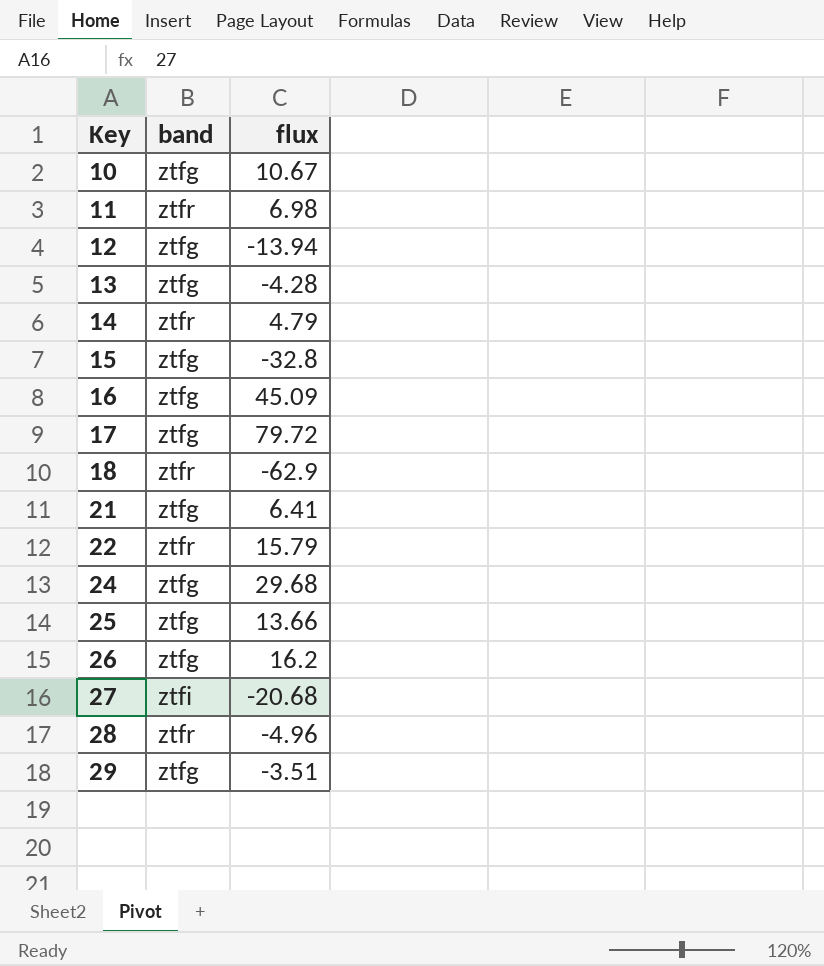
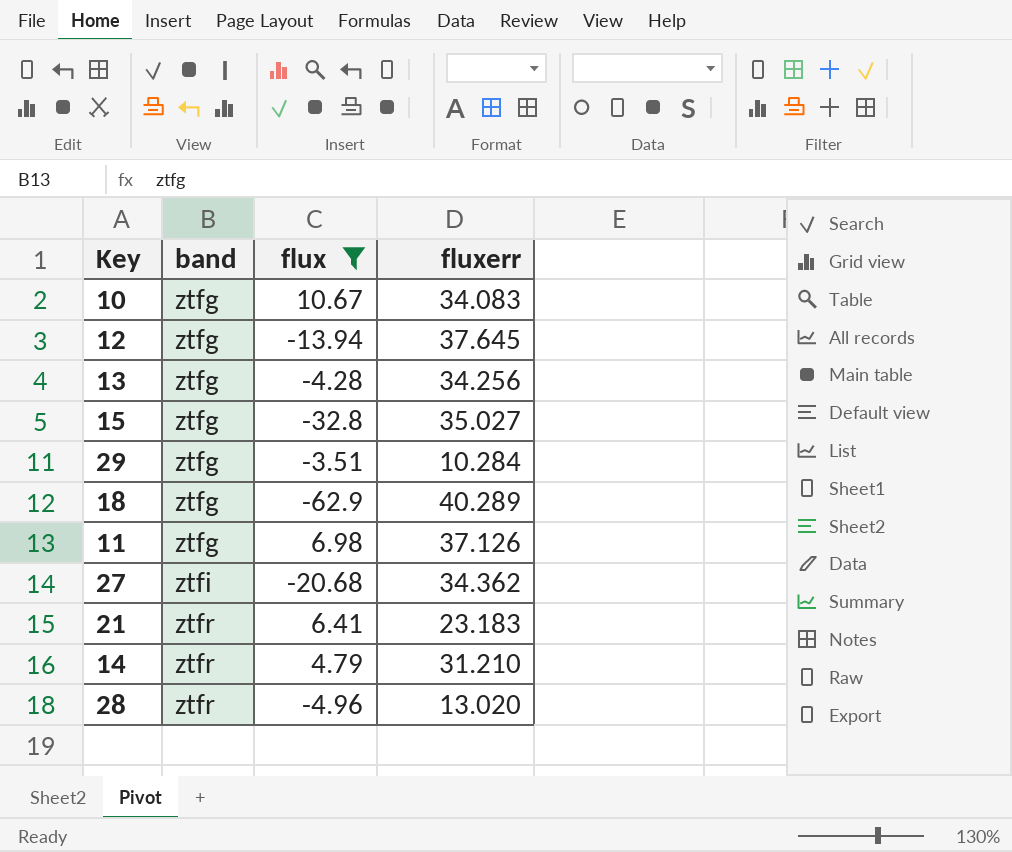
filter: none -> flux <= 10.67
row order: Key ascending -> band ascending
column fluxerr | position: none -> 4
18 | band: ztfr -> ztfg
11 | band: ztfr -> ztfg
21 | band: ztfg -> ztfr

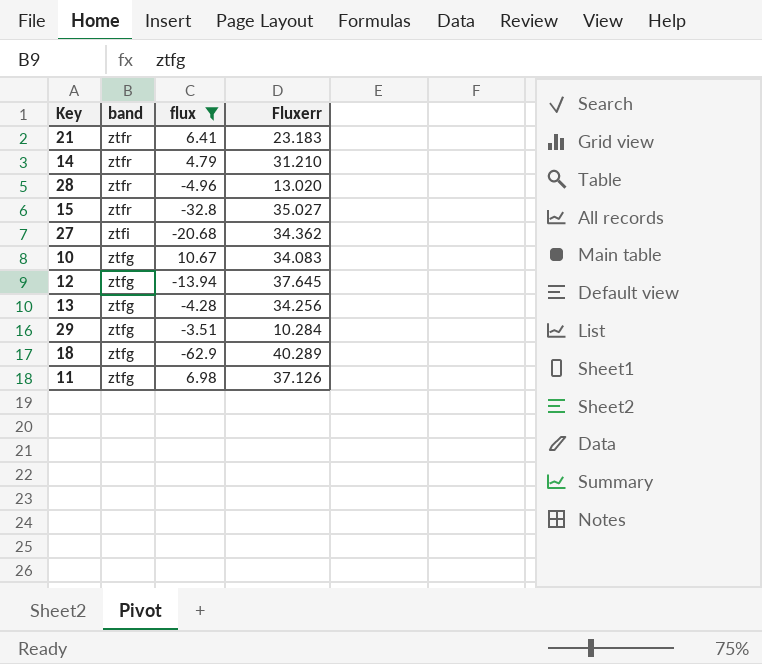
row order: band ascending -> band descending
column name: fluxerr -> Fluxerr
15 | band: ztfg -> ztfr

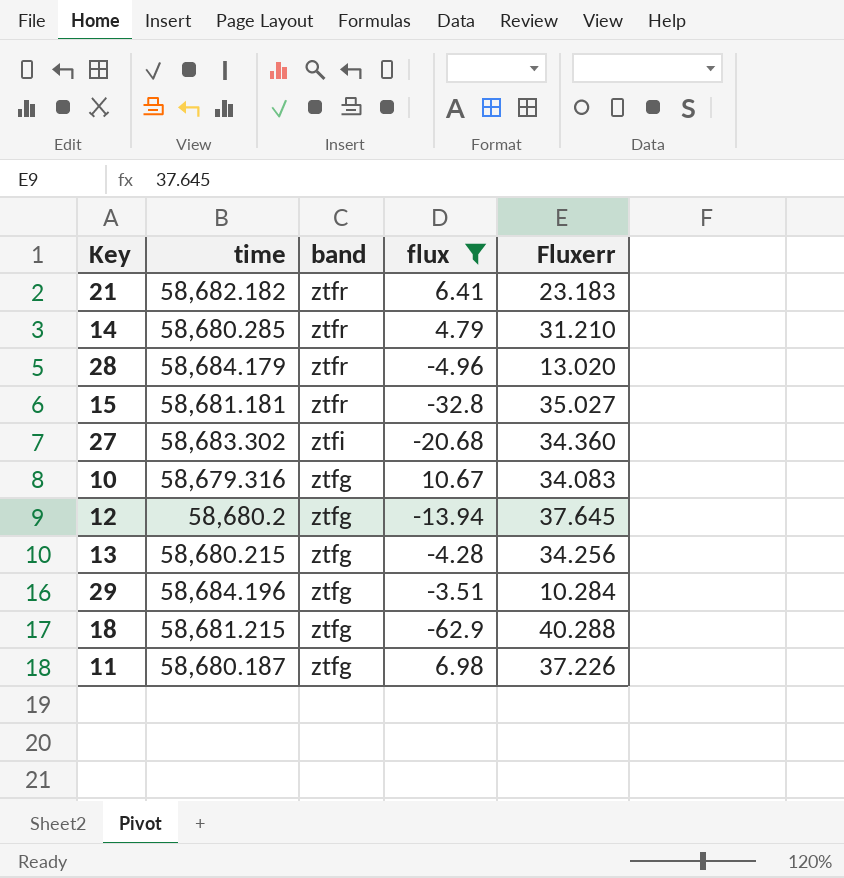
column time | position: none -> 2
27 | Fluxerr: 34.362 -> 34.360
18 | Fluxerr: 40.289 -> 40.288
11 | Fluxerr: 37.126 -> 37.226

